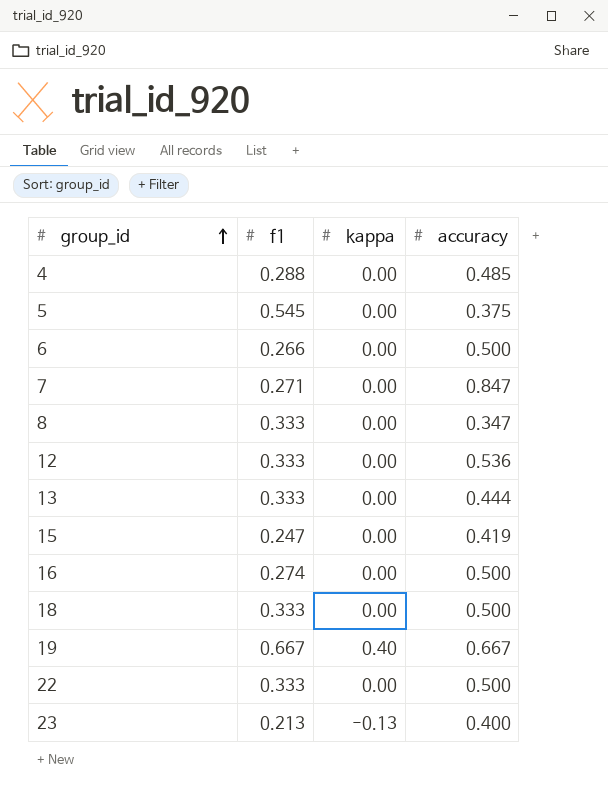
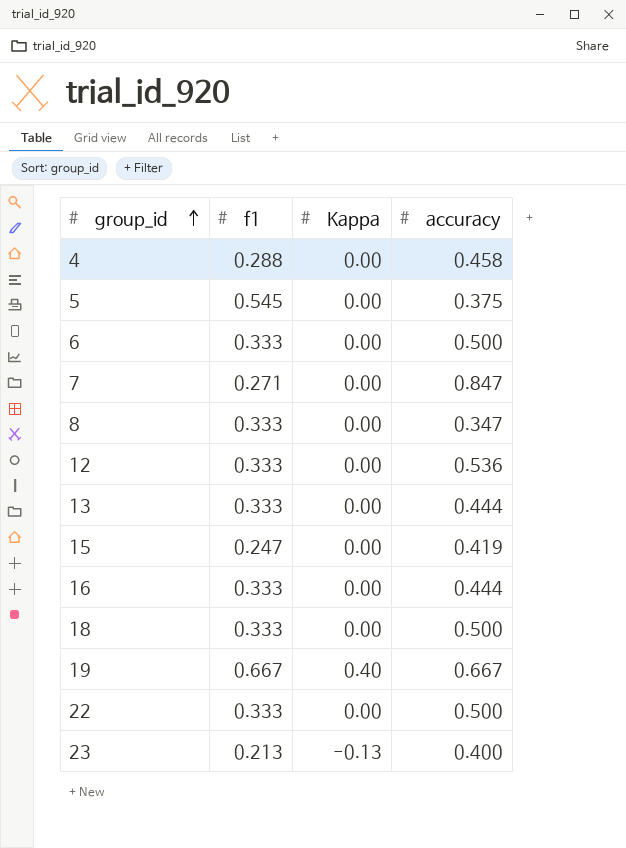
column name: kappa -> Kappa
4 | accuracy: 0.485 -> 0.458
6 | f1: 0.266 -> 0.333
16 | f1: 0.274 -> 0.333
16 | accuracy: 0.500 -> 0.444

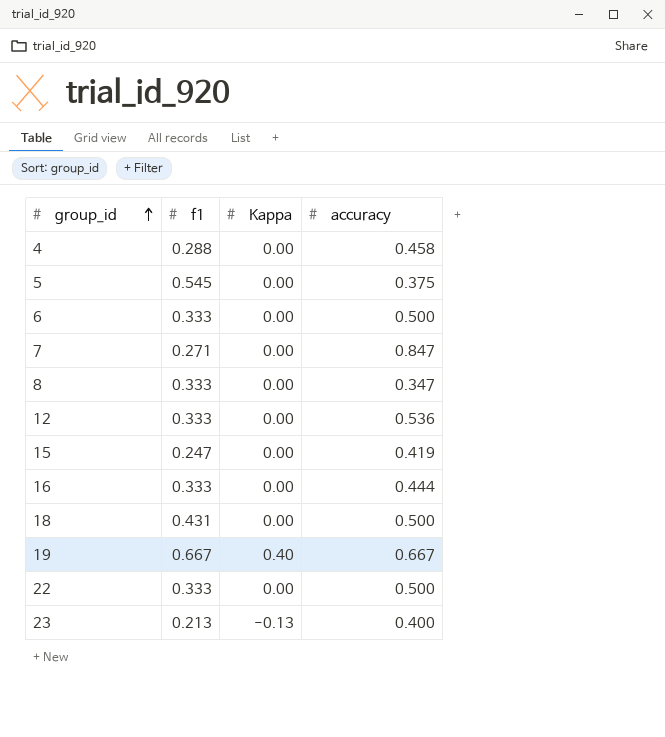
row 13: 0.333 | 0.00 | 0.444 -> none
18 | f1: 0.333 -> 0.431

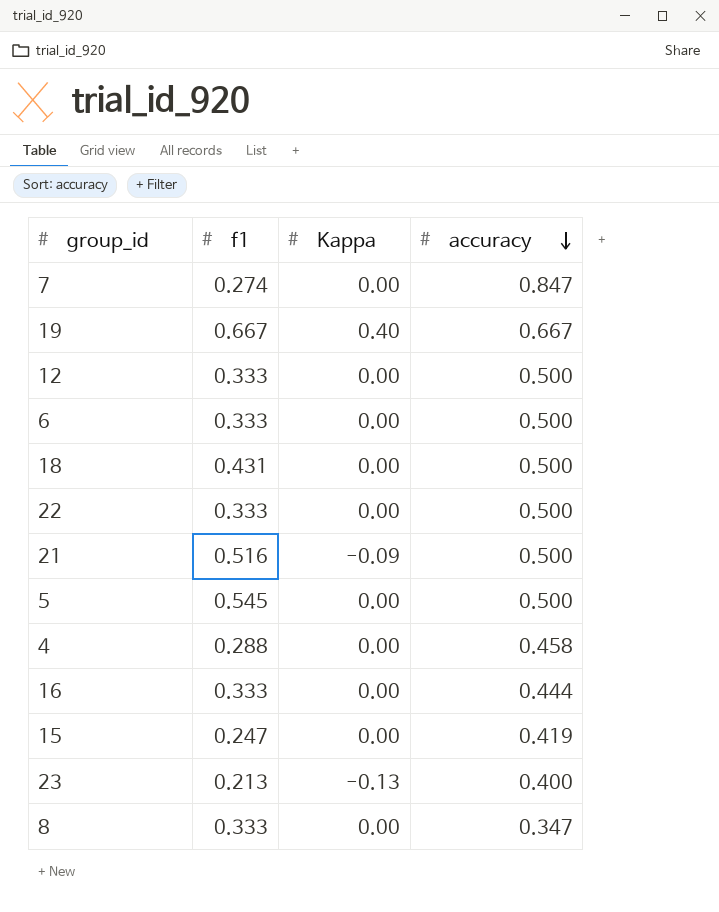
row order: group_id ascending -> accuracy descending
7 | f1: 0.271 -> 0.274
12 | accuracy: 0.536 -> 0.500
row 21: none -> 0.516 | -0.09 | 0.500
5 | accuracy: 0.375 -> 0.500

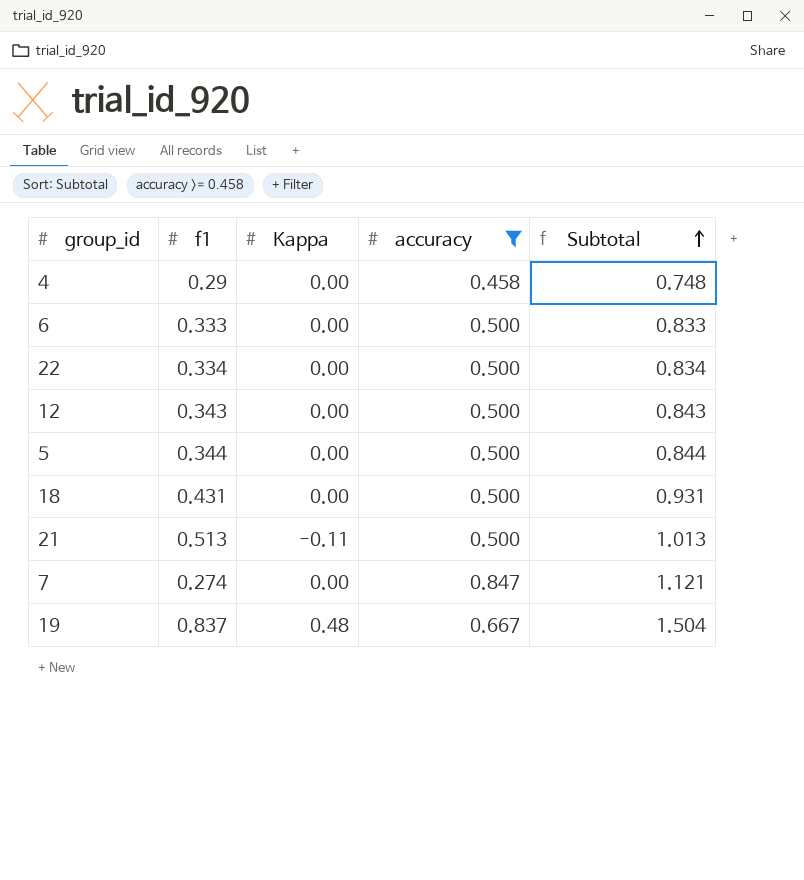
filter: none -> accuracy >= 0.458
row order: accuracy descending -> Subtotal ascending
column Subtotal | formula: none -> [f1] + [accuracy]
4 | f1: 0.288 -> 0.29
22 | f1: 0.333 -> 0.334
12 | f1: 0.333 -> 0.343
5 | f1: 0.545 -> 0.344
21 | f1: 0.516 -> 0.513
21 | Kappa: -0.09 -> -0.11
19 | f1: 0.667 -> 0.837
19 | Kappa: 0.40 -> 0.48

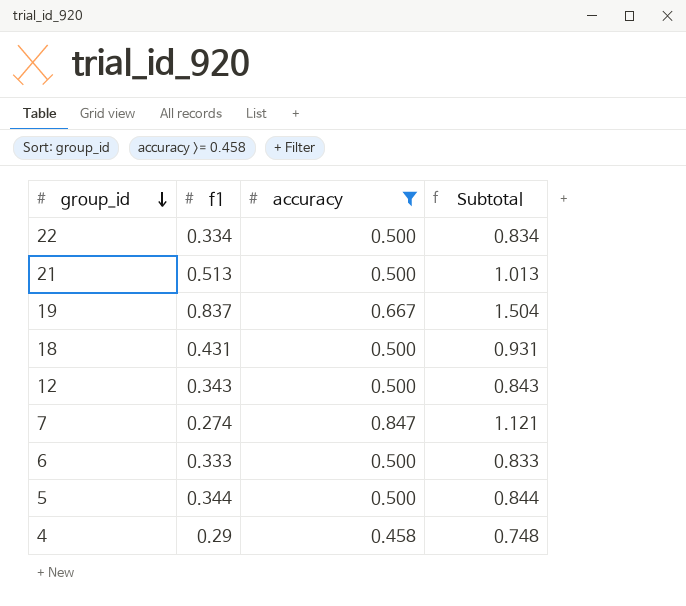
row order: Subtotal ascending -> group_id descending
column Kappa | position: 3 -> none

